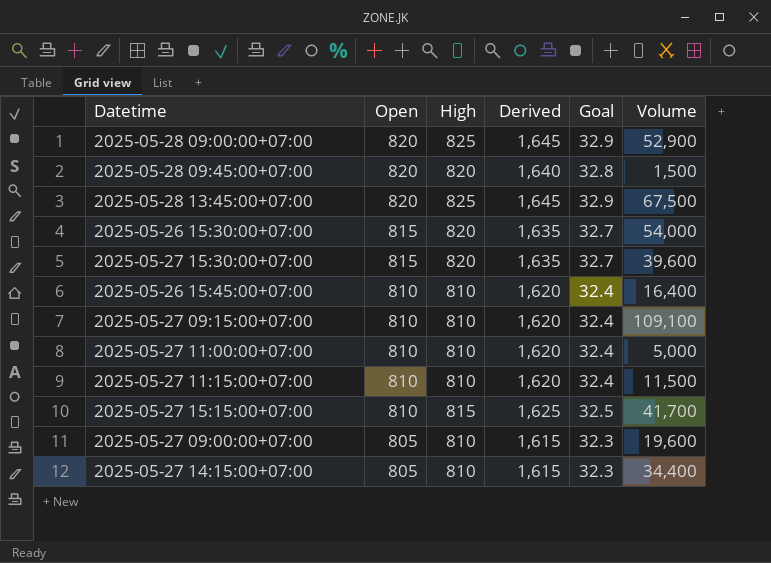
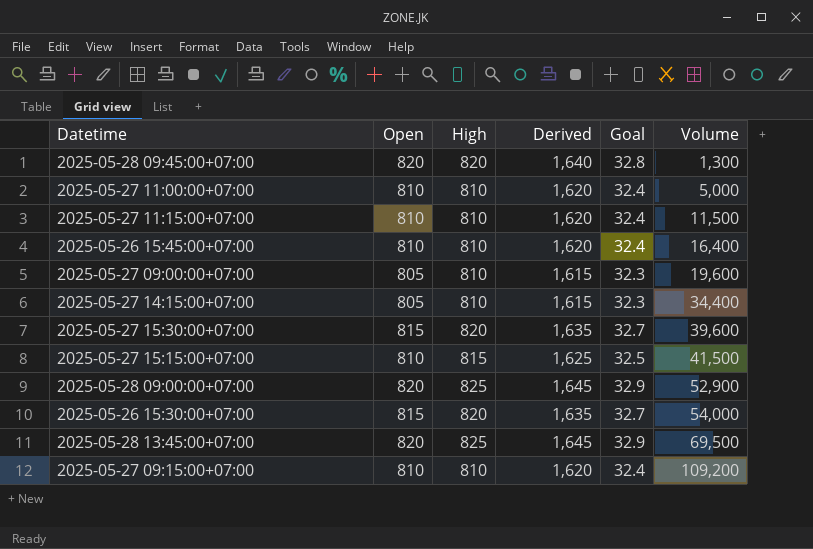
row order: Open descending -> Volume ascending
2025-05-28 09:45:00+07:00 | Volume: 1,500 -> 1,300
2025-05-27 15:15:00+07:00 | Volume: 41,700 -> 41,500
2025-05-28 13:45:00+07:00 | Volume: 67,500 -> 69,500
2025-05-27 09:15:00+07:00 | Volume: 109,100 -> 109,200

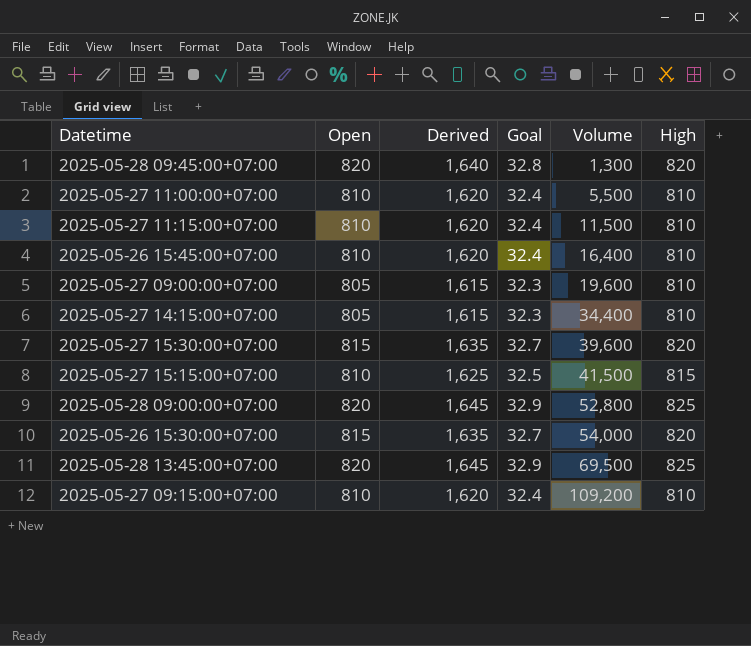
column High | position: 3 -> 6
2025-05-27 11:00:00+07:00 | Volume: 5,000 -> 5,500
2025-05-28 09:00:00+07:00 | Volume: 52,900 -> 52,800

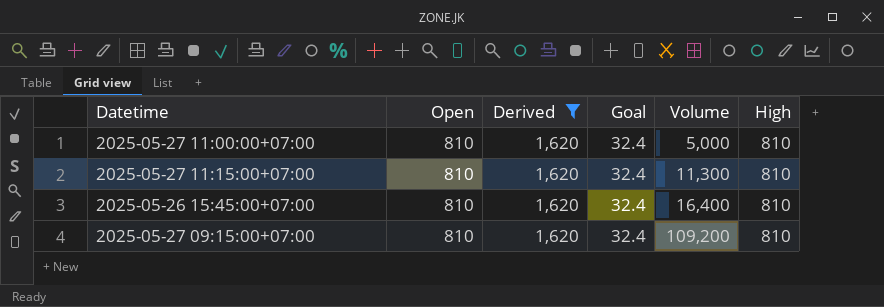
filter: none -> Derived = 1,620
2025-05-27 11:00:00+07:00 | Volume: 5,500 -> 5,000
2025-05-27 11:15:00+07:00 | Volume: 11,500 -> 11,300

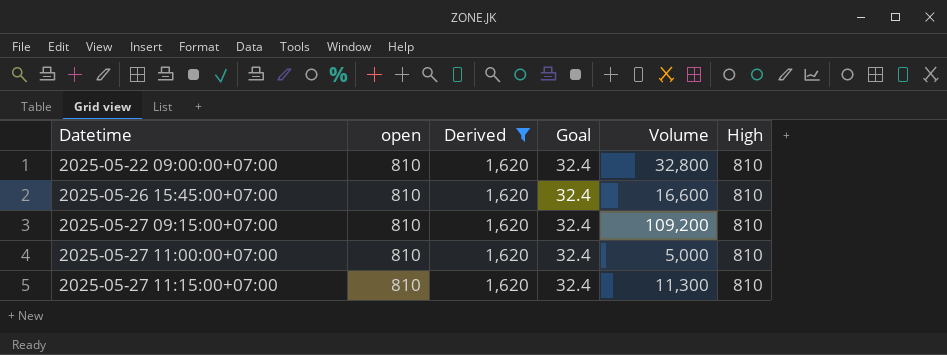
row order: Volume ascending -> Datetime ascending
column name: Open -> open
row 2025-05-22 09:00:00+07:00: none -> 810 | 1,620 | 32.4 | 32,800 | 810
2025-05-26 15:45:00+07:00 | Volume: 16,400 -> 16,600

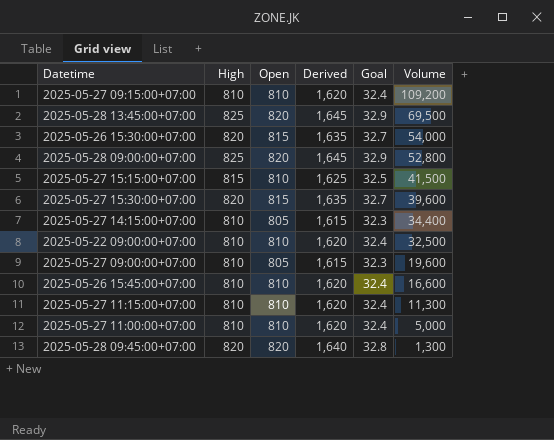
filter: Derived = 1,620 -> none
row order: Datetime ascending -> Volume descending
column High | position: 6 -> 2
column name: open -> Open
2025-05-22 09:00:00+07:00 | Volume: 32,800 -> 32,500

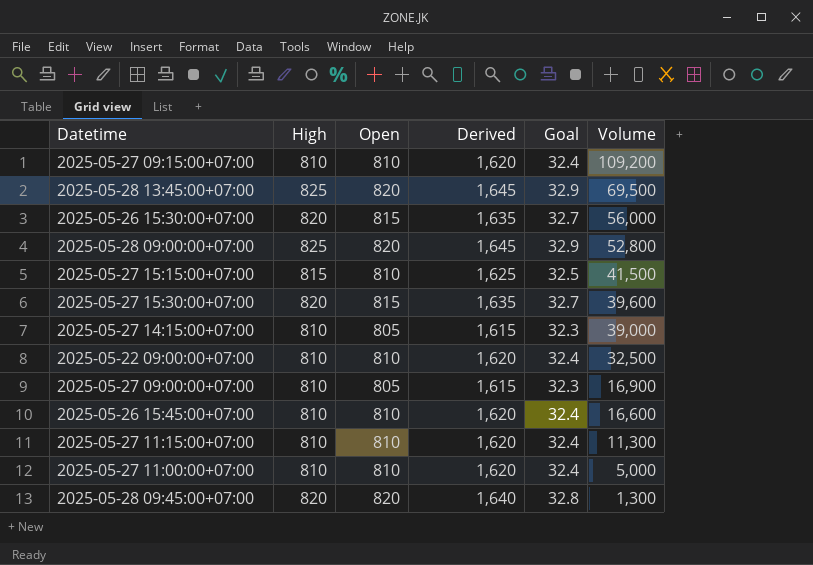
2025-05-26 15:30:00+07:00 | Volume: 54,000 -> 56,000
2025-05-27 14:15:00+07:00 | Volume: 34,400 -> 39,000
2025-05-27 09:00:00+07:00 | Volume: 19,600 -> 16,900

